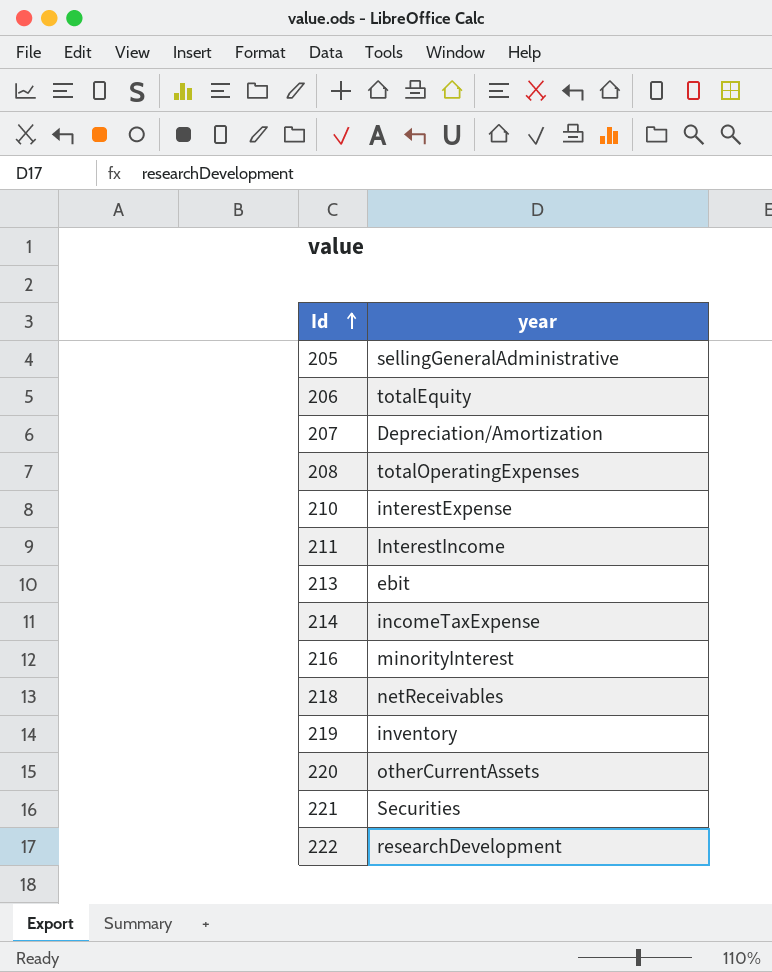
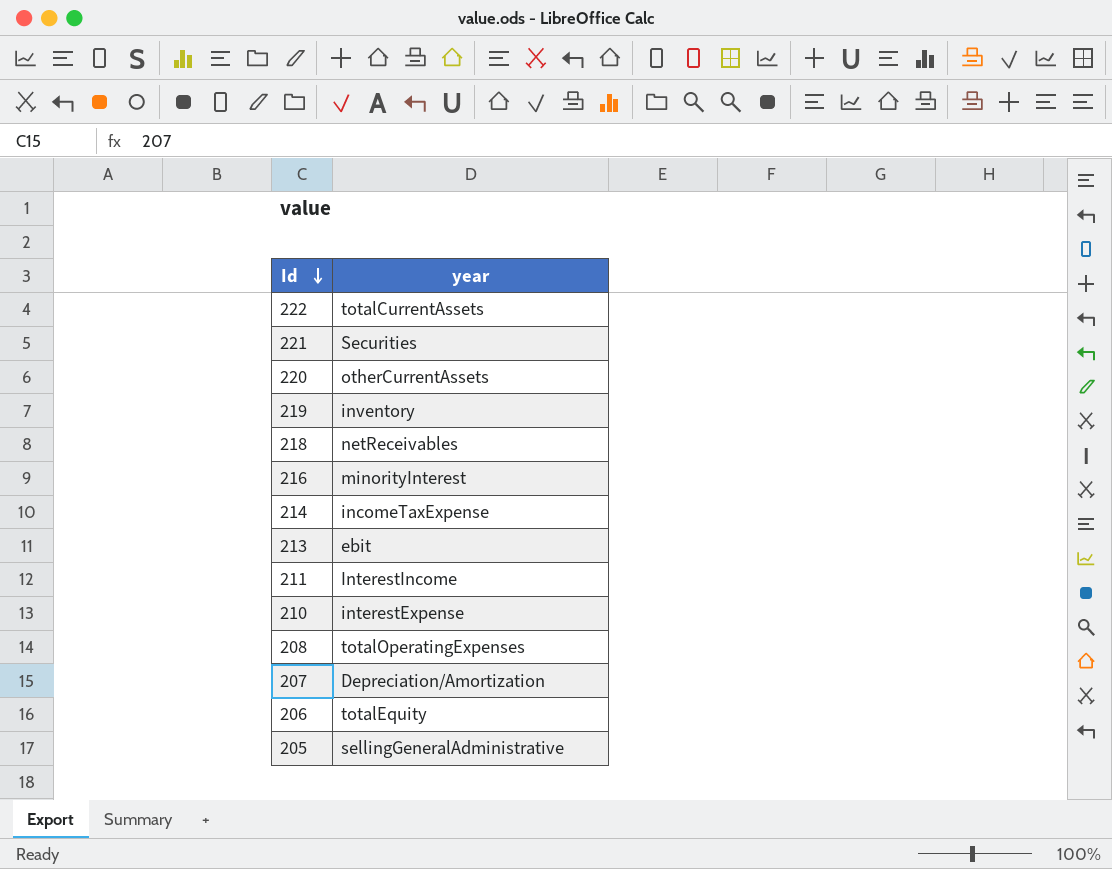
row order: Id ascending -> Id descending
222 | year: researchDevelopment -> totalCurrentAssets

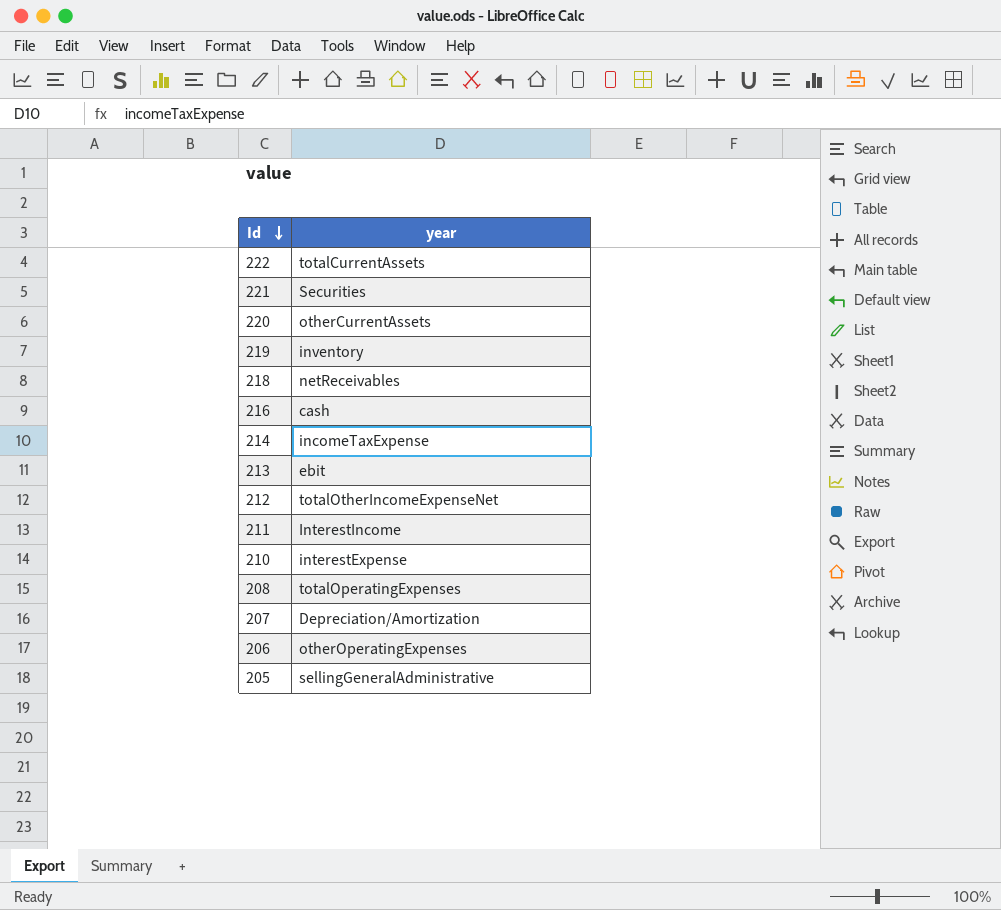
216 | year: minorityInterest -> cash
row 212: none -> totalOtherIncomeExpenseNet
206 | year: totalEquity -> otherOperatingExpenses

